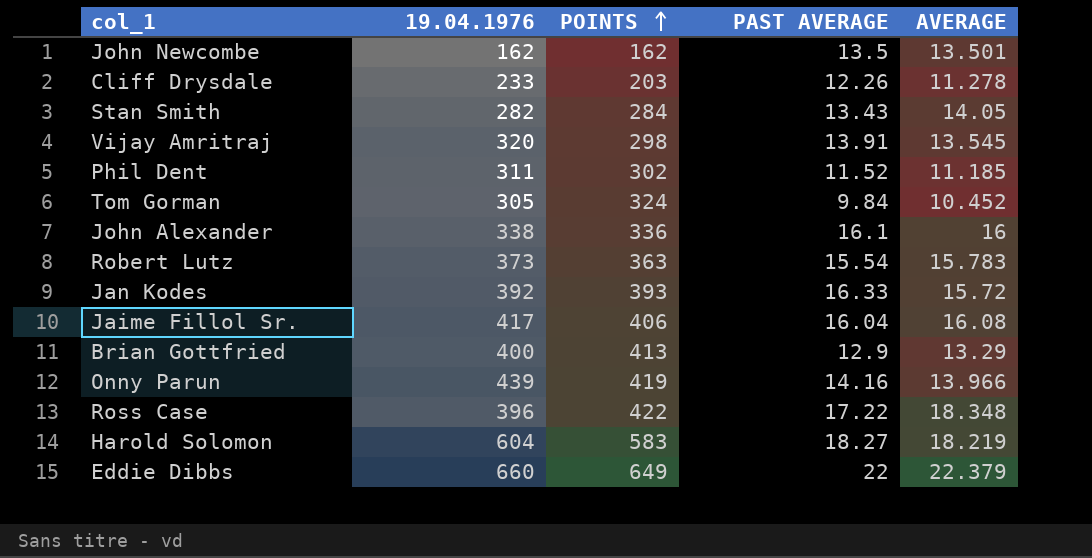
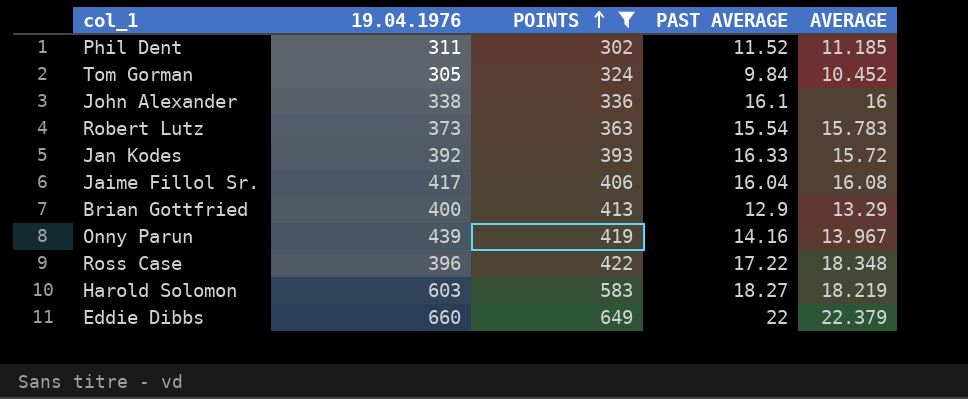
filter: none -> POINTS >= 302
Onny Parun | AVERAGE: 13.966 -> 13.967
Harold Solomon | 19.04.1976: 604 -> 603

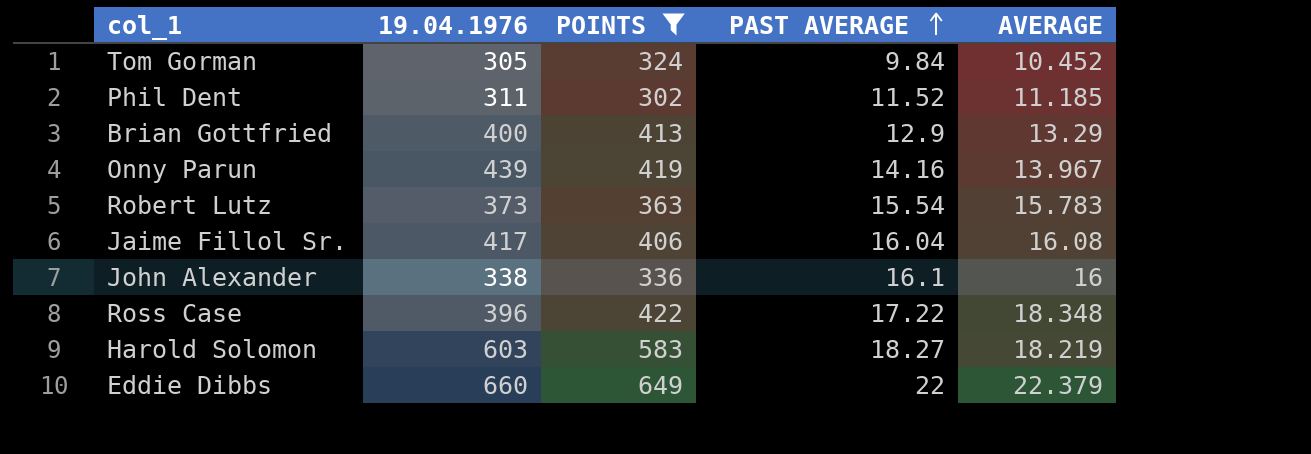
row order: POINTS ascending -> PAST AVERAGE ascending
row Jan Kodes: 392 | 393 | 16.33 | 15.72 -> none

